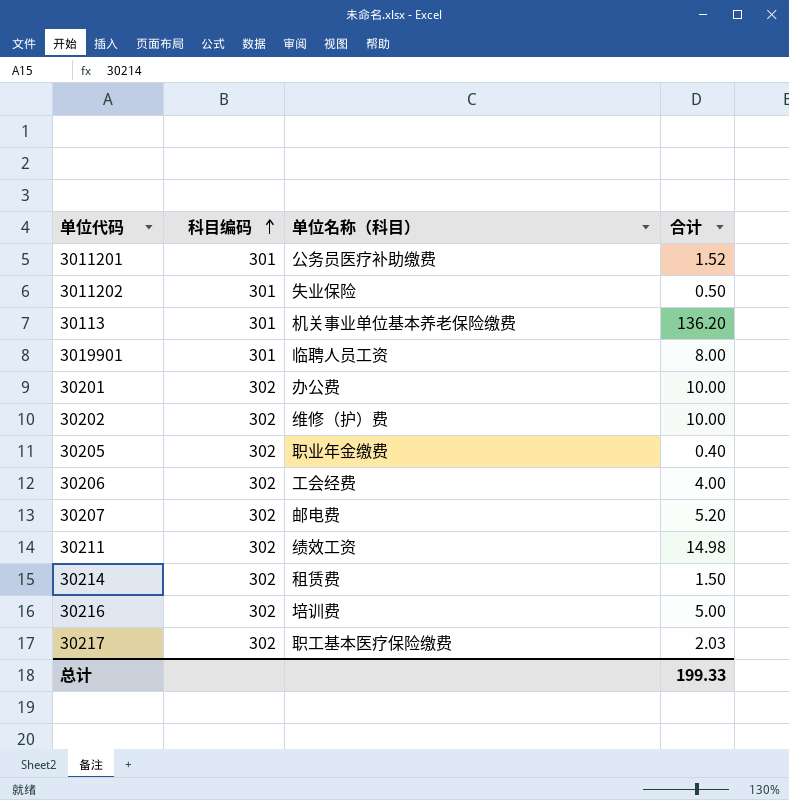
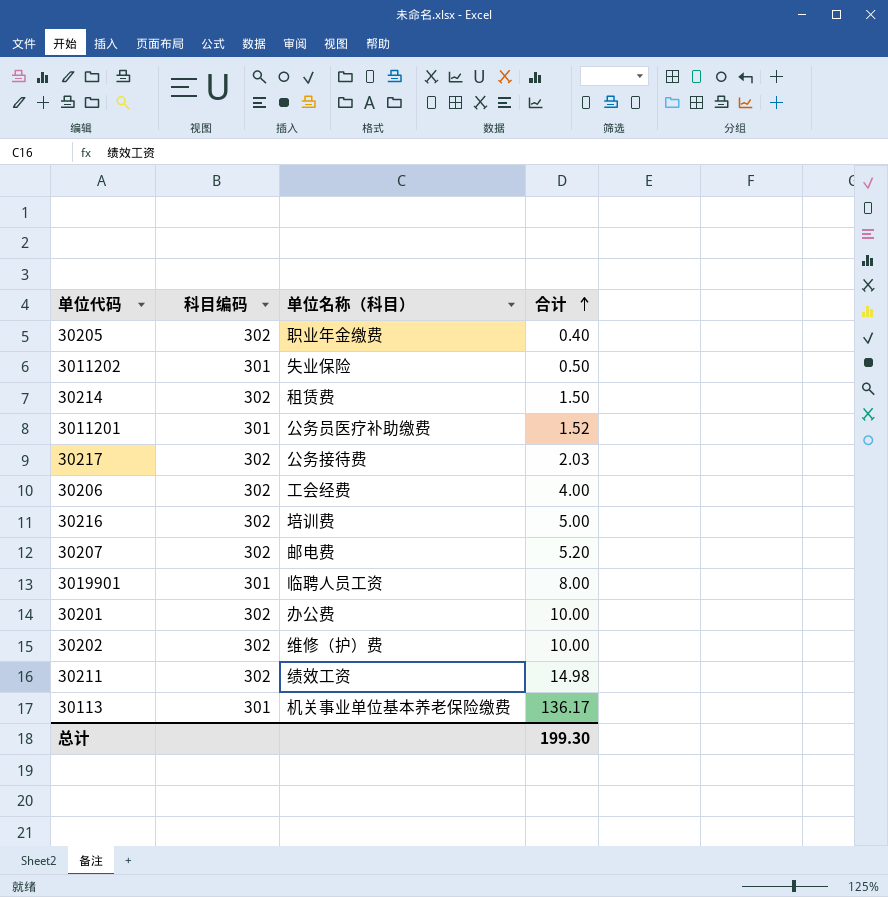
row order: 科目编码 ascending -> 合计 ascending
30217 | 单位名称（科目）: 职工基本医疗保险缴费 -> 公务接待费
30113 | 合计: 136.20 -> 136.17
总计 | 合计: 199.33 -> 199.30

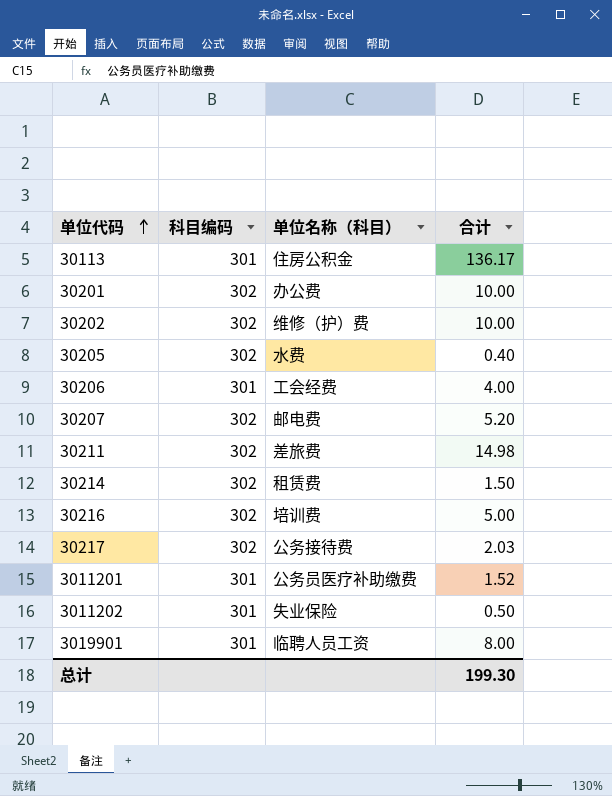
row order: 合计 ascending -> 单位代码 ascending
30113 | 单位名称（科目）: 机关事业单位基本养老保险缴费 -> 住房公积金
30205 | 单位名称（科目）: 职业年金缴费 -> 水费
30206 | 科目编码: 302 -> 301
30211 | 单位名称（科目）: 绩效工资 -> 差旅费

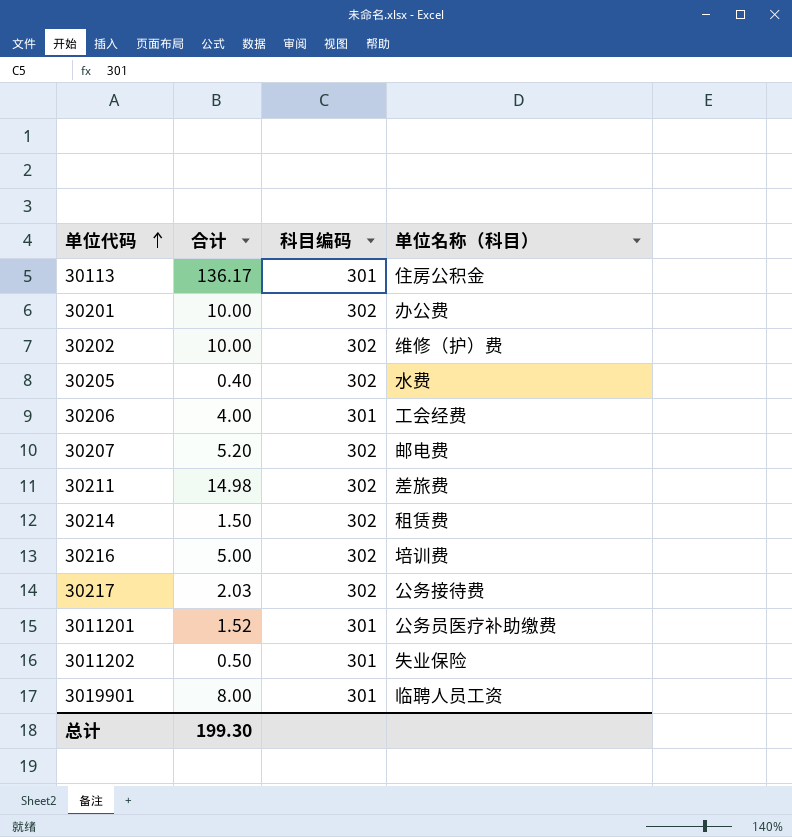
column 合计 | position: 4 -> 2

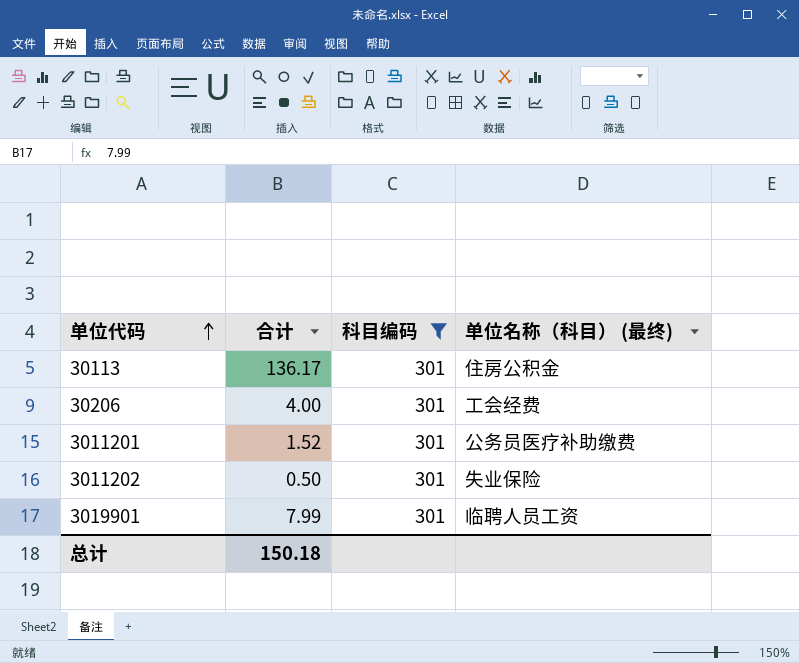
filter: none -> 科目编码 = 301
column name: 单位名称（科目） -> 单位名称（科目） (最终)
3019901 | 合计: 8.00 -> 7.99
总计 | 合计: 199.30 -> 150.18

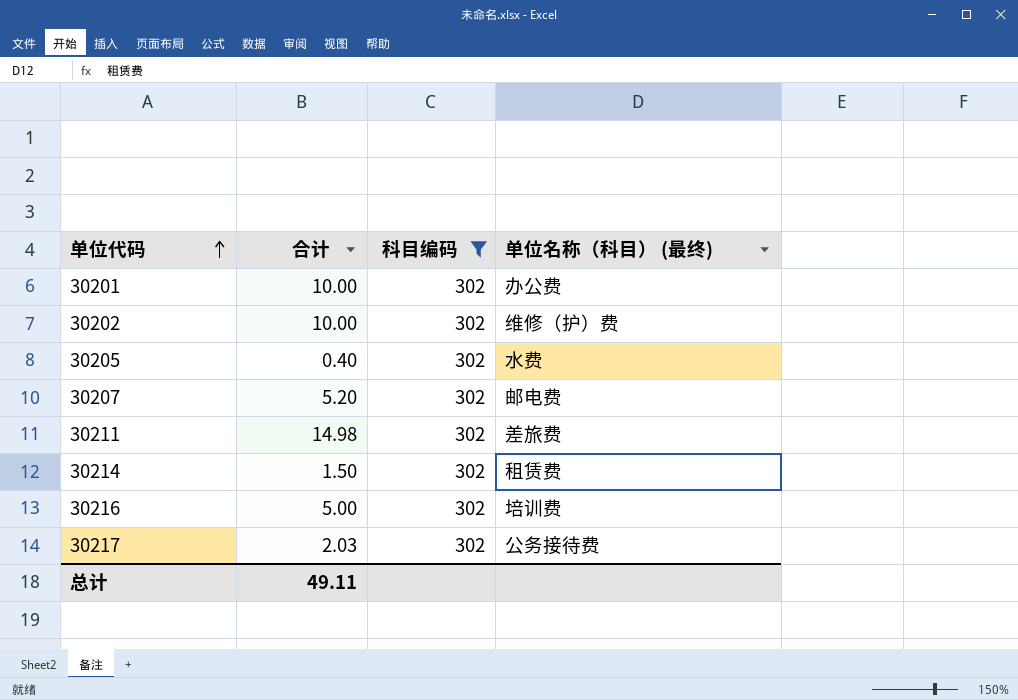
filter: 科目编码 = 301 -> 科目编码 = 302
总计 | 合计: 150.18 -> 49.11

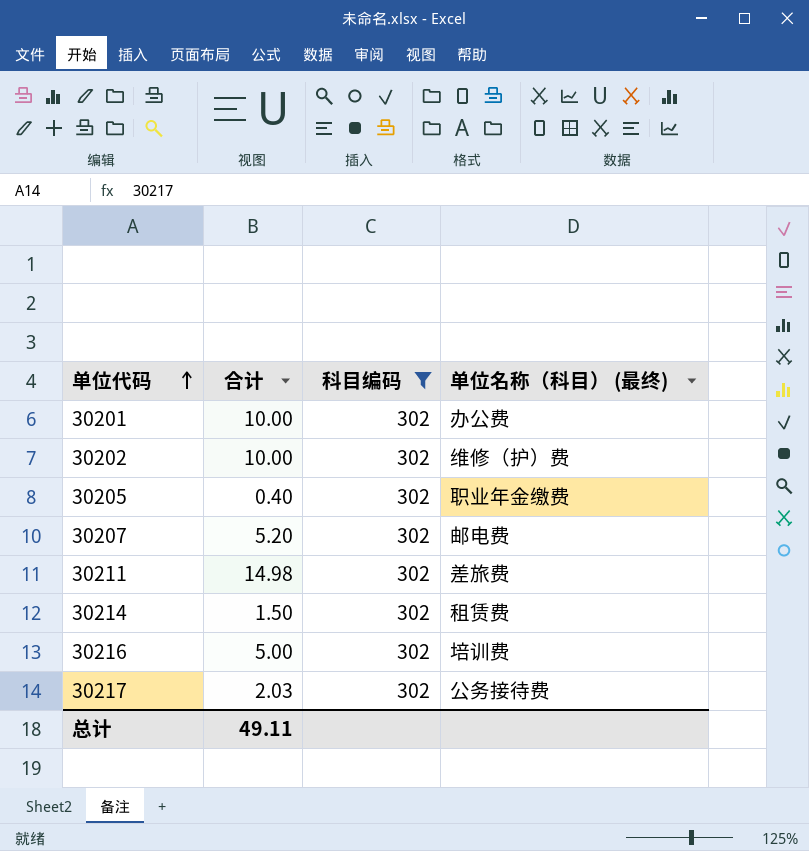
30205 | 单位名称（科目） (最终): 水费 -> 职业年金缴费

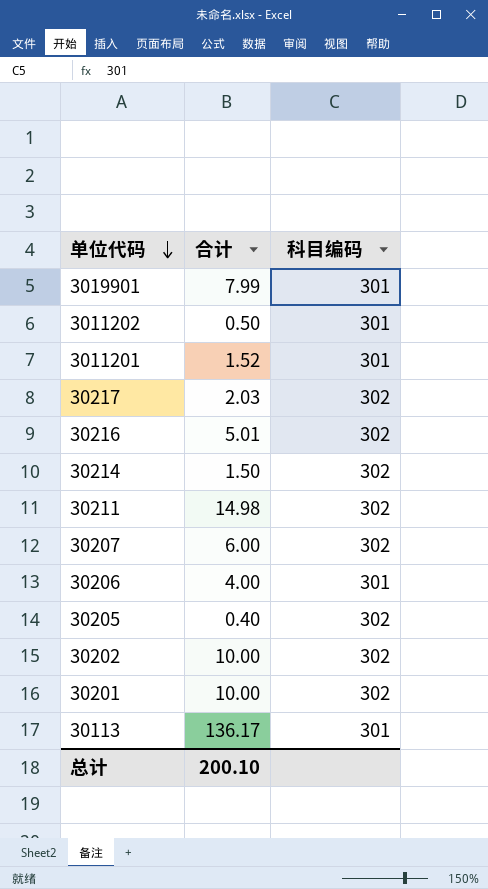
filter: 科目编码 = 302 -> none
row order: 单位代码 ascending -> 单位代码 descending
column 单位名称（科目） (最终) | position: 4 -> none
30216 | 合计: 5.00 -> 5.01
30207 | 合计: 5.20 -> 6.00
总计 | 合计: 49.11 -> 200.10

